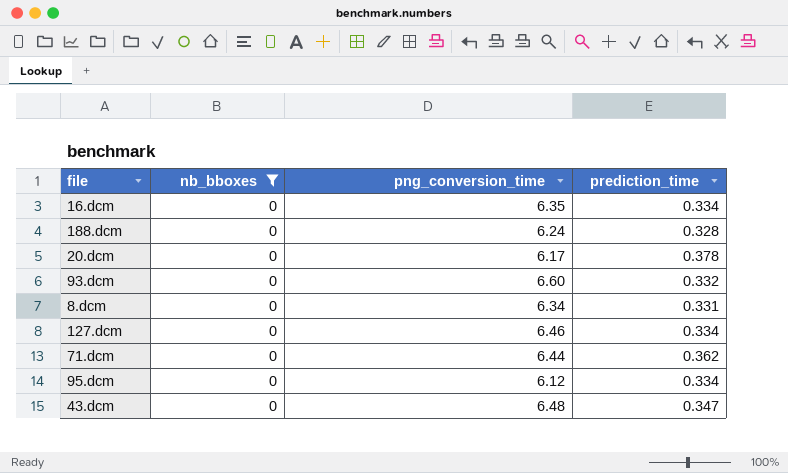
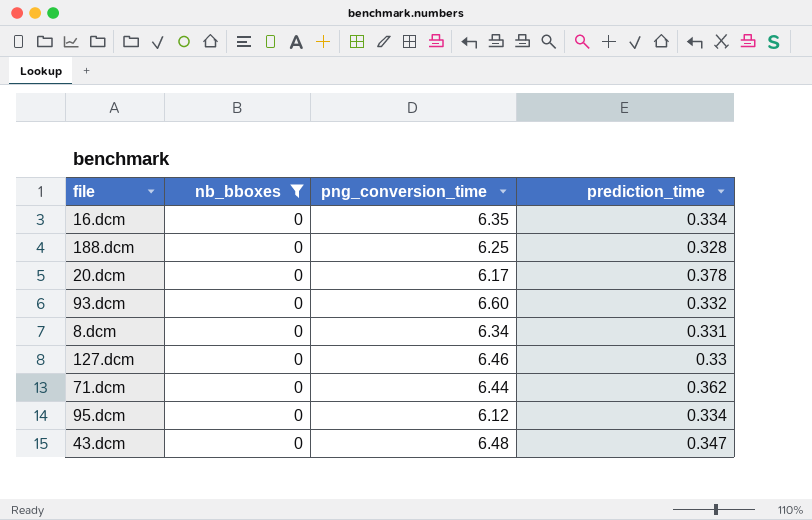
188.dcm | png_conversion_time: 6.24 -> 6.25
127.dcm | prediction_time: 0.334 -> 0.33

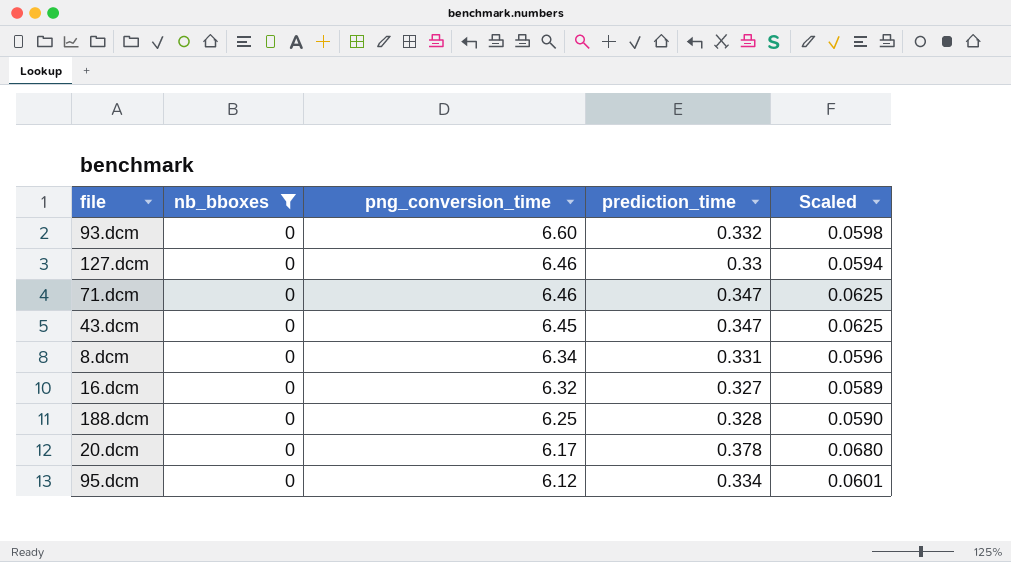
row order: none -> png_conversion_time descending
column Scaled | formula: none -> [prediction_time] * 0.18
71.dcm | png_conversion_time: 6.44 -> 6.46
71.dcm | prediction_time: 0.362 -> 0.347
43.dcm | png_conversion_time: 6.48 -> 6.45
16.dcm | png_conversion_time: 6.35 -> 6.32
16.dcm | prediction_time: 0.334 -> 0.327

